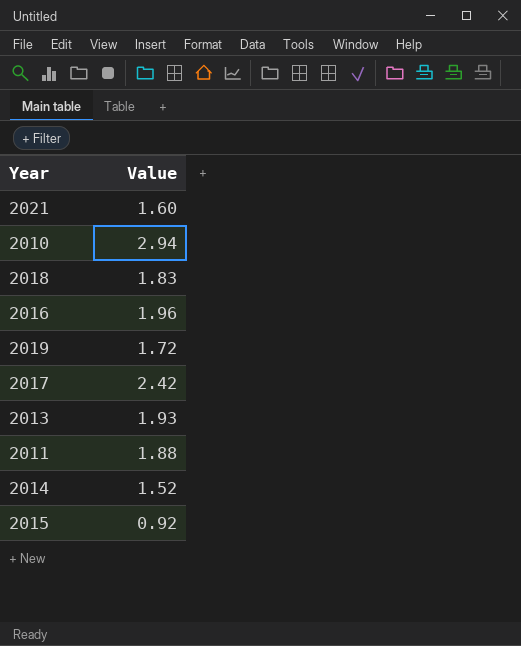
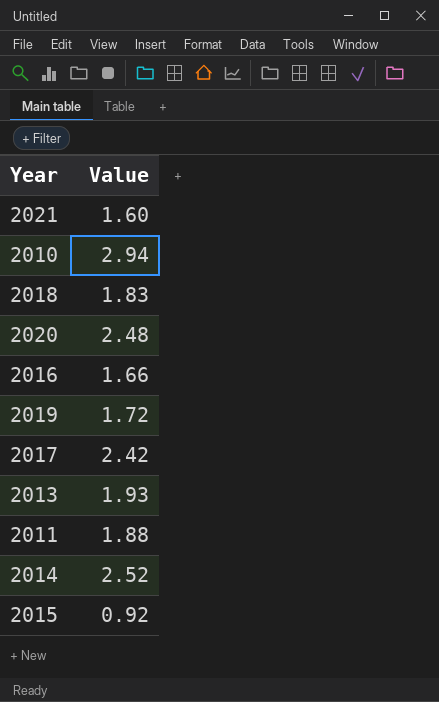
row 2020: none -> 2.48
2016 | Value: 1.96 -> 1.66
2014 | Value: 1.52 -> 2.52

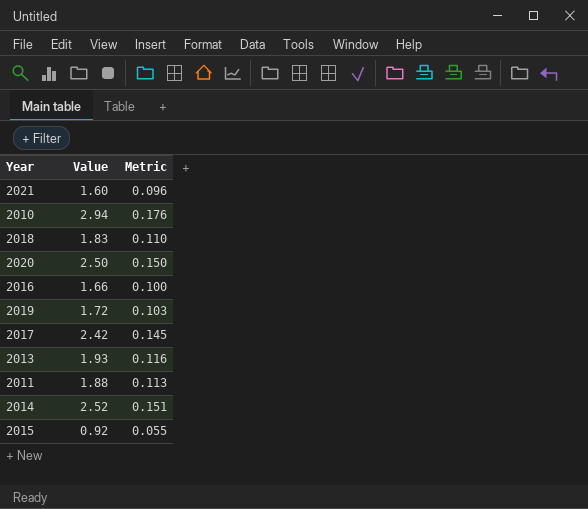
column Metric | formula: none -> [Value] * 0.06
2020 | Value: 2.48 -> 2.50

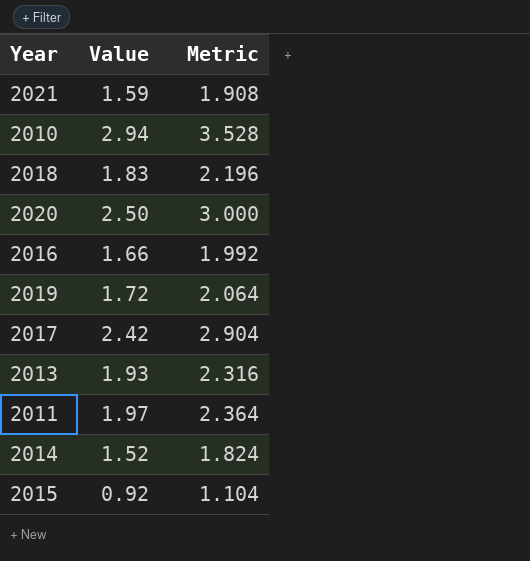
column Metric | formula: [Value] * 0.06 -> [Value] * 1.2
2021 | Value: 1.60 -> 1.59
2011 | Value: 1.88 -> 1.97
2014 | Value: 2.52 -> 1.52

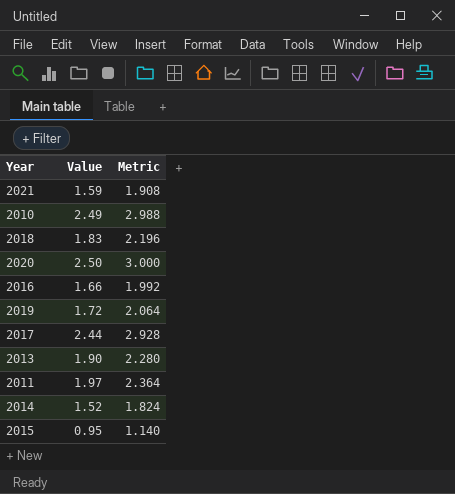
2010 | Value: 2.94 -> 2.49
2010 | Metric: 3.528 -> 2.988
2017 | Value: 2.42 -> 2.44
2017 | Metric: 2.904 -> 2.928
2013 | Value: 1.93 -> 1.90
2013 | Metric: 2.316 -> 2.280
2015 | Value: 0.92 -> 0.95
2015 | Metric: 1.104 -> 1.140

